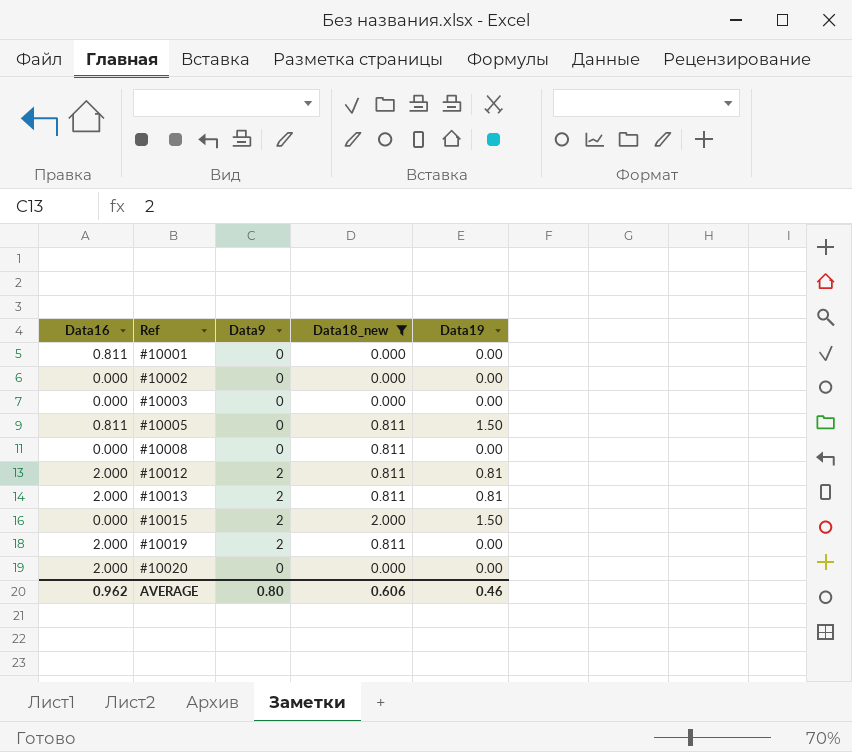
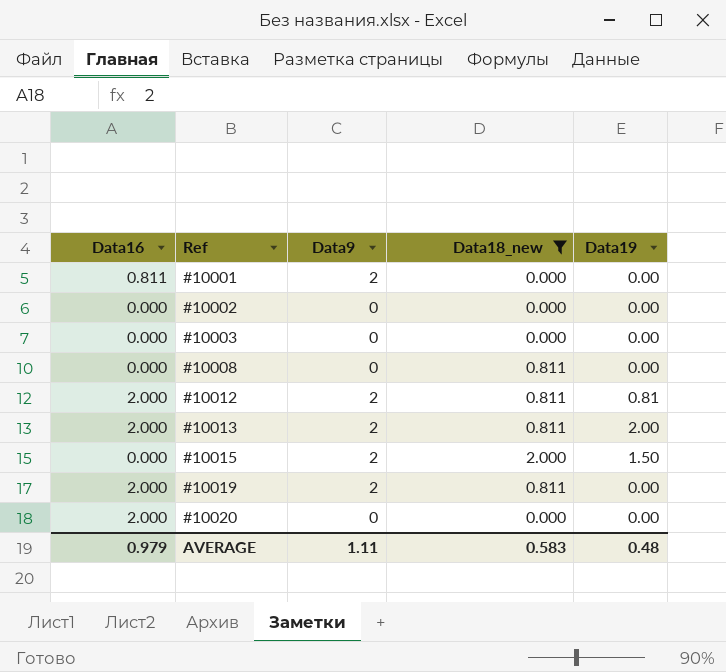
row #10005: 0.811 | 0 | 0.811 | 1.50 -> none
#10001 | Data9: 0 -> 2
#10013 | Data19: 0.81 -> 2.00
AVERAGE | Data16: 0.962 -> 0.979
AVERAGE | Data9: 0.80 -> 1.11
AVERAGE | Data18_new: 0.606 -> 0.583
AVERAGE | Data19: 0.46 -> 0.48

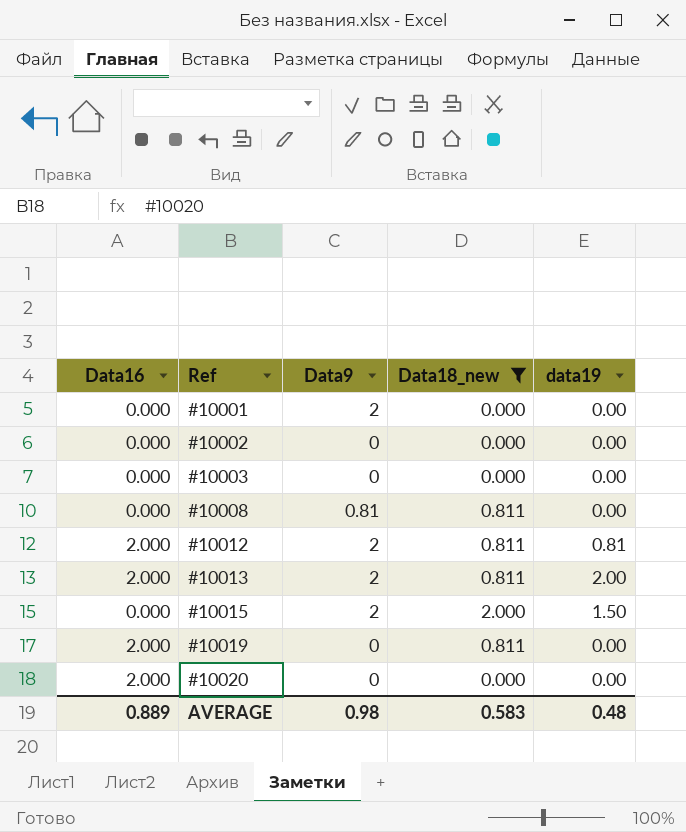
column name: Data19 -> data19
#10001 | Data16: 0.811 -> 0.000
#10008 | Data9: 0 -> 0.81
#10019 | Data9: 2 -> 0
AVERAGE | Data16: 0.979 -> 0.889
AVERAGE | Data9: 1.11 -> 0.98

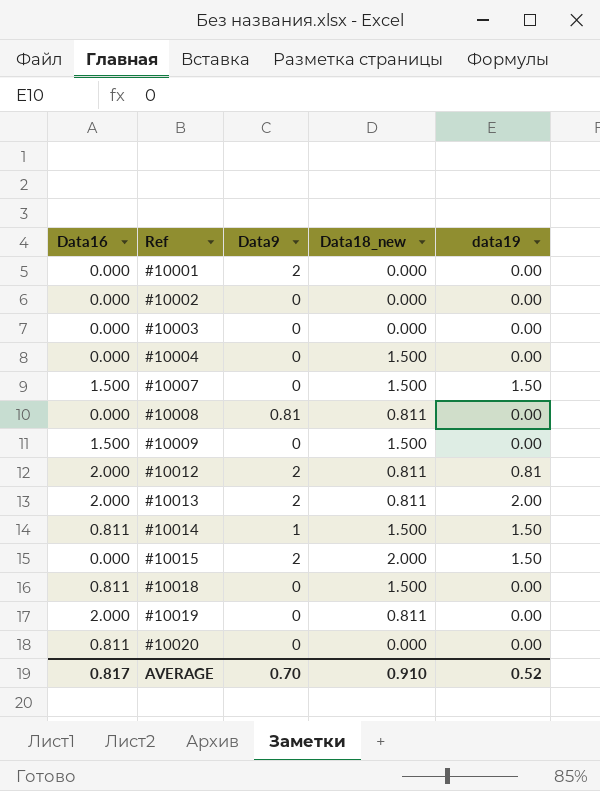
filter: Data18_new != 1.500 -> none
#10020 | Data16: 2.000 -> 0.811
AVERAGE | Data16: 0.889 -> 0.817
AVERAGE | Data9: 0.98 -> 0.70
AVERAGE | Data18_new: 0.583 -> 0.910
AVERAGE | data19: 0.48 -> 0.52

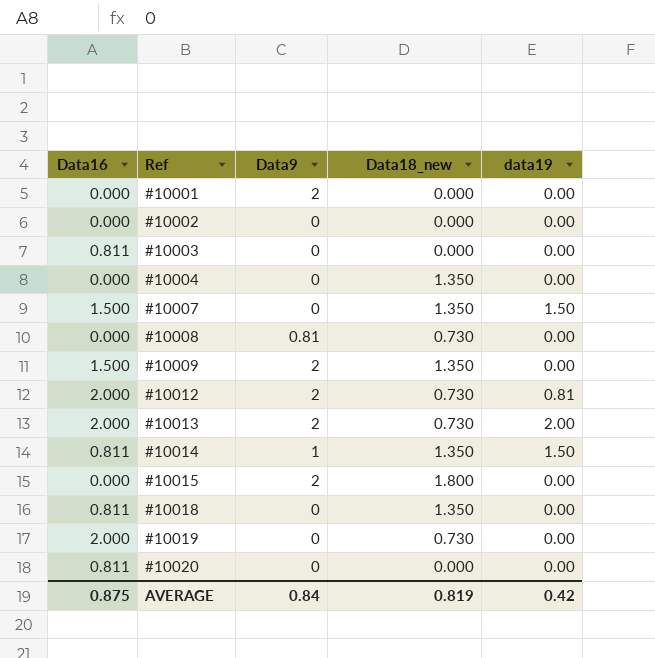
#10003 | Data16: 0.000 -> 0.811
#10004 | Data18_new: 1.500 -> 1.350
#10007 | Data18_new: 1.500 -> 1.350
#10008 | Data18_new: 0.811 -> 0.730
#10009 | Data9: 0 -> 2
#10009 | Data18_new: 1.500 -> 1.350
#10012 | Data18_new: 0.811 -> 0.730
#10013 | Data18_new: 0.811 -> 0.730
#10014 | Data18_new: 1.500 -> 1.350
#10015 | Data18_new: 2.000 -> 1.800
#10015 | data19: 1.50 -> 0.00
#10018 | Data18_new: 1.500 -> 1.350
#10019 | Data18_new: 0.811 -> 0.730
AVERAGE | Data16: 0.817 -> 0.875
AVERAGE | Data9: 0.70 -> 0.84
AVERAGE | Data18_new: 0.910 -> 0.819
AVERAGE | data19: 0.52 -> 0.42

